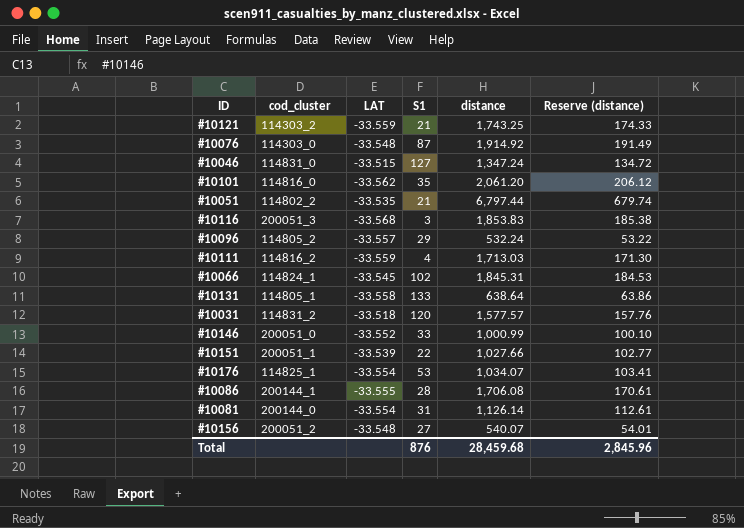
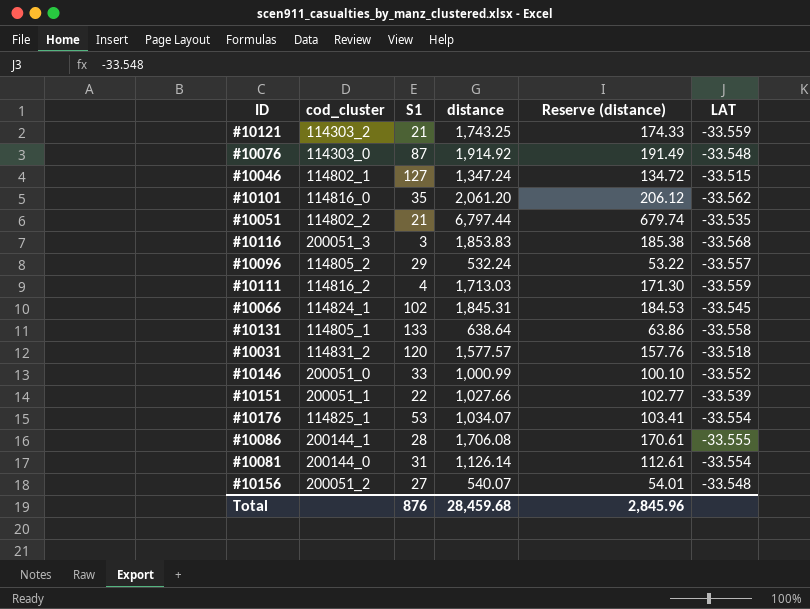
column LAT | position: 3 -> 6
#10046 | cod_cluster: 114831_0 -> 114802_1

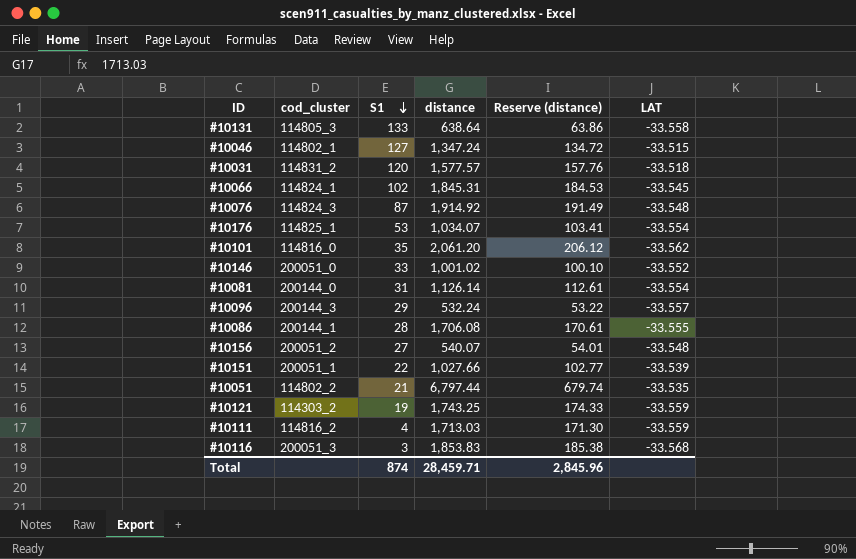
row order: none -> S1 descending
#10131 | cod_cluster: 114805_1 -> 114805_3
#10076 | cod_cluster: 114303_0 -> 114824_3
#10146 | distance: 1,000.99 -> 1,001.02
#10096 | cod_cluster: 114805_2 -> 200144_3
#10121 | S1: 21 -> 19
Total | S1: 876 -> 874
Total | distance: 28,459.68 -> 28,459.71

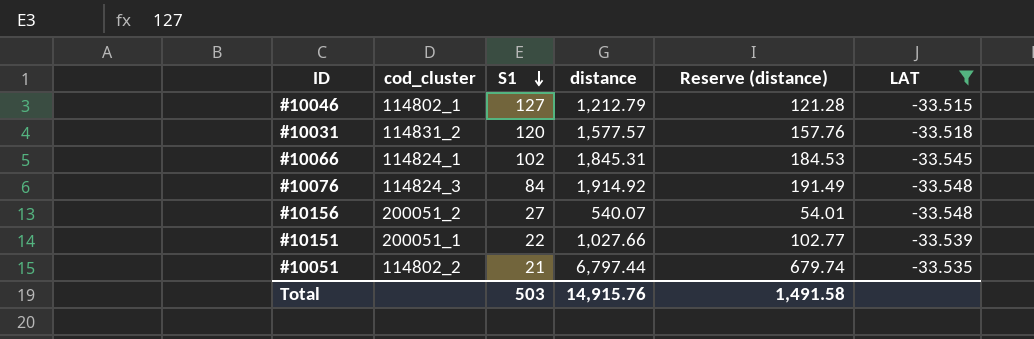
filter: none -> LAT >= -33.548
#10046 | distance: 1,347.24 -> 1,212.79
#10046 | Reserve (distance): 134.72 -> 121.28
#10076 | S1: 87 -> 84
Total | S1: 874 -> 503
Total | distance: 28,459.71 -> 14,915.76
Total | Reserve (distance): 2,845.96 -> 1,491.58

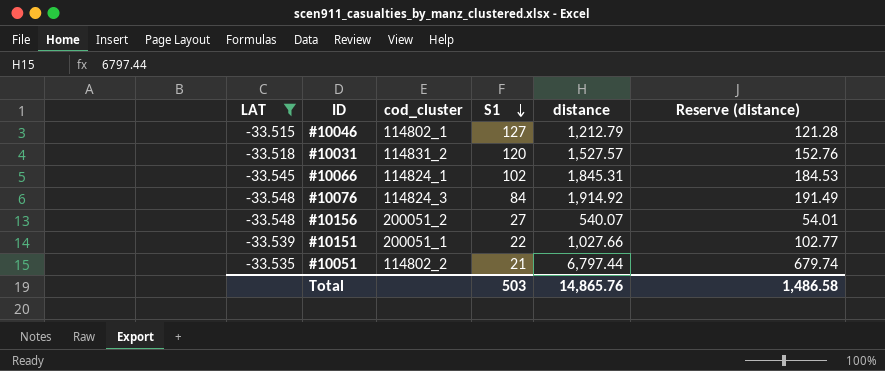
column LAT | position: 6 -> 1
#10031 | distance: 1,577.57 -> 1,527.57
#10031 | Reserve (distance): 157.76 -> 152.76
Total | distance: 14,915.76 -> 14,865.76
Total | Reserve (distance): 1,491.58 -> 1,486.58

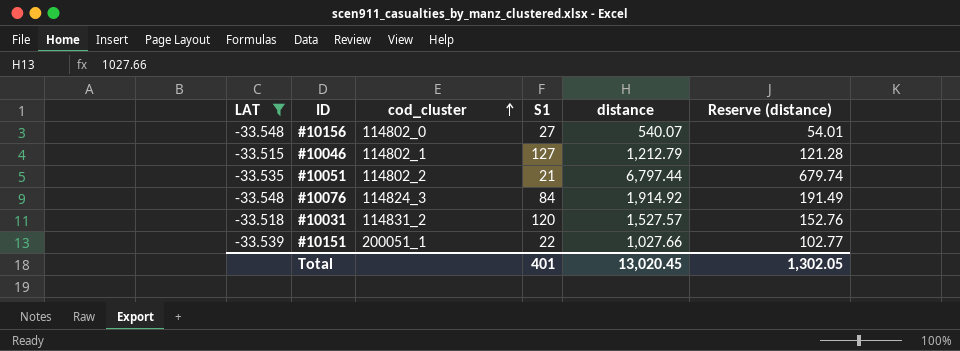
row order: S1 descending -> cod_cluster ascending
row #10066: -33.545 | 114824_1 | 102 | 1,845.31 | 184.53 -> none
#10156 | cod_cluster: 200051_2 -> 114802_0
Total | S1: 503 -> 401
Total | distance: 14,865.76 -> 13,020.45
Total | Reserve (distance): 1,486.58 -> 1,302.05

